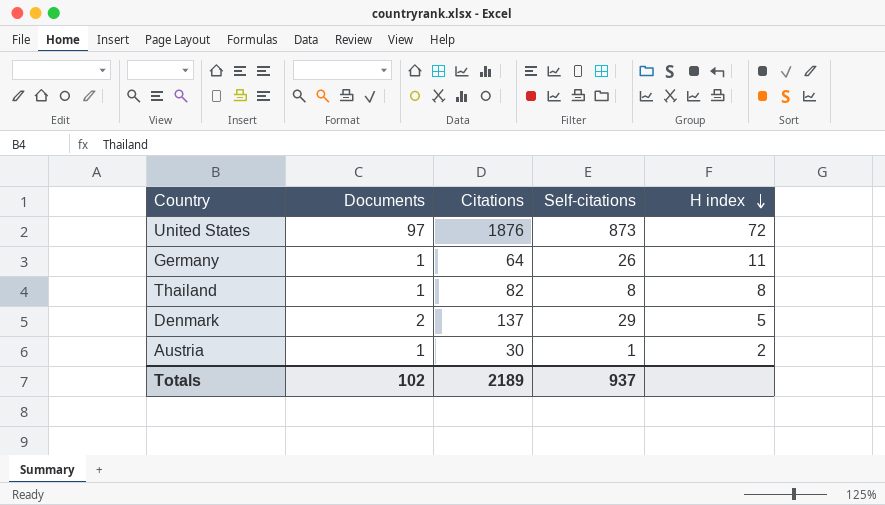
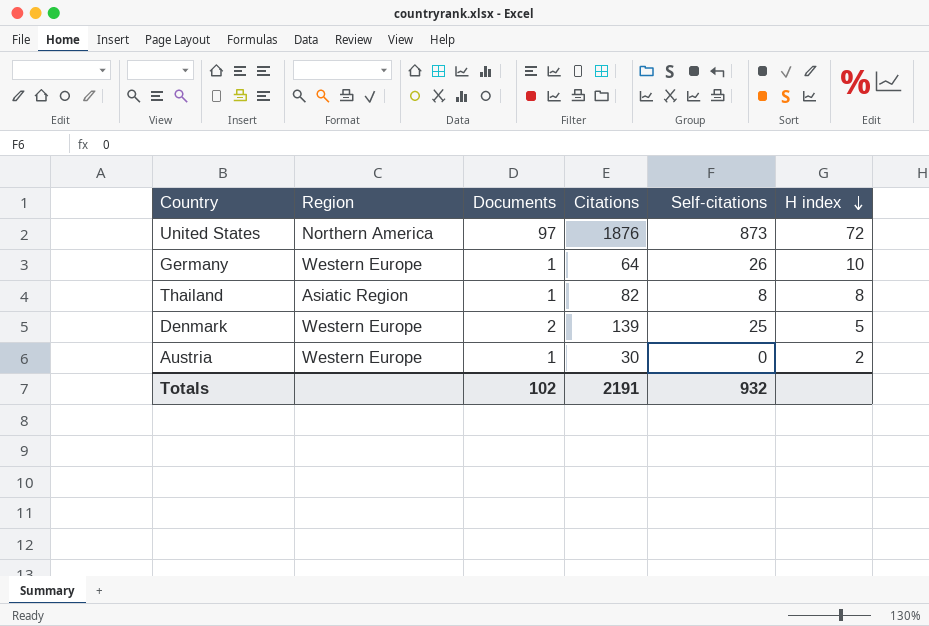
column Region | position: none -> 2
Germany | H index: 11 -> 10
Denmark | Citations: 137 -> 139
Denmark | Self-citations: 29 -> 25
Austria | Self-citations: 1 -> 0
Totals | Citations: 2189 -> 2191
Totals | Self-citations: 937 -> 932

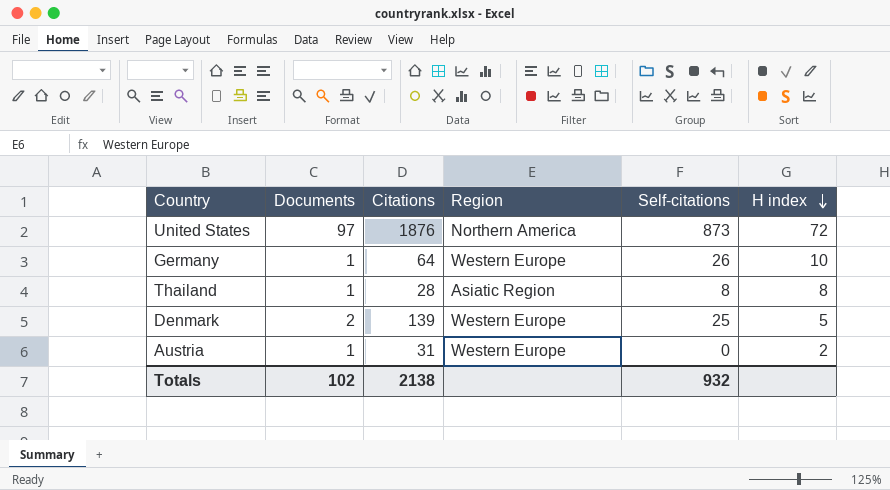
column Region | position: 2 -> 4
Thailand | Citations: 82 -> 28
Austria | Citations: 30 -> 31
Totals | Citations: 2191 -> 2138

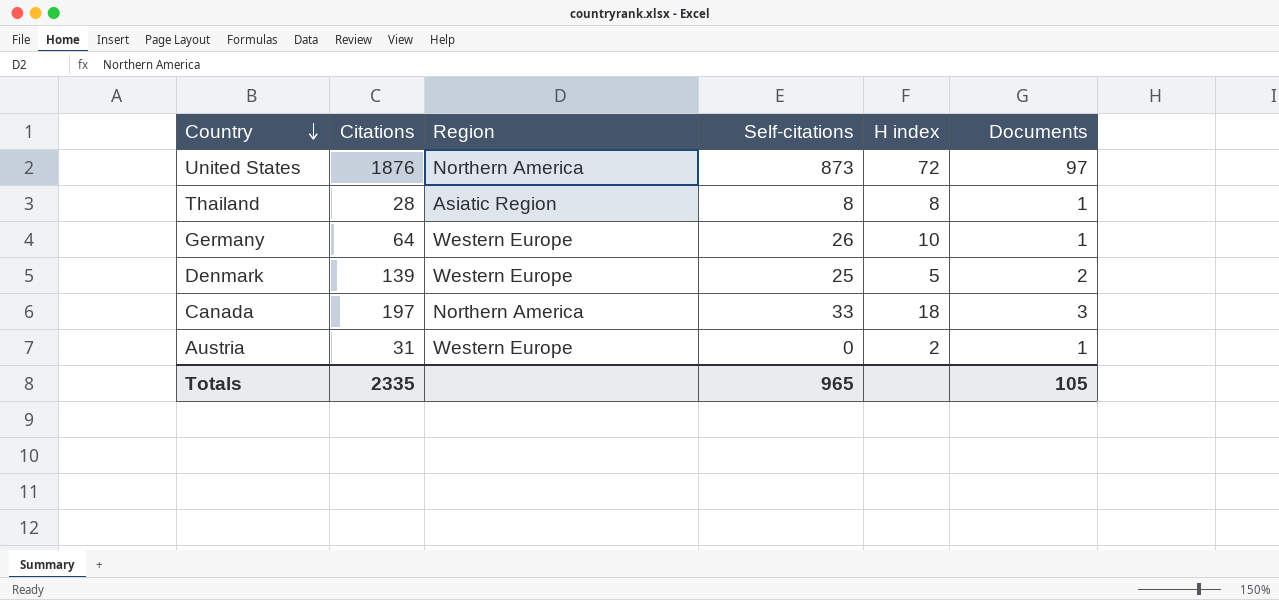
row order: H index descending -> Country descending
column Documents | position: 2 -> 6
row Canada: none -> 197 | Northern America | 33 | 18 | 3
Totals | Citations: 2138 -> 2335
Totals | Self-citations: 932 -> 965
Totals | Documents: 102 -> 105

